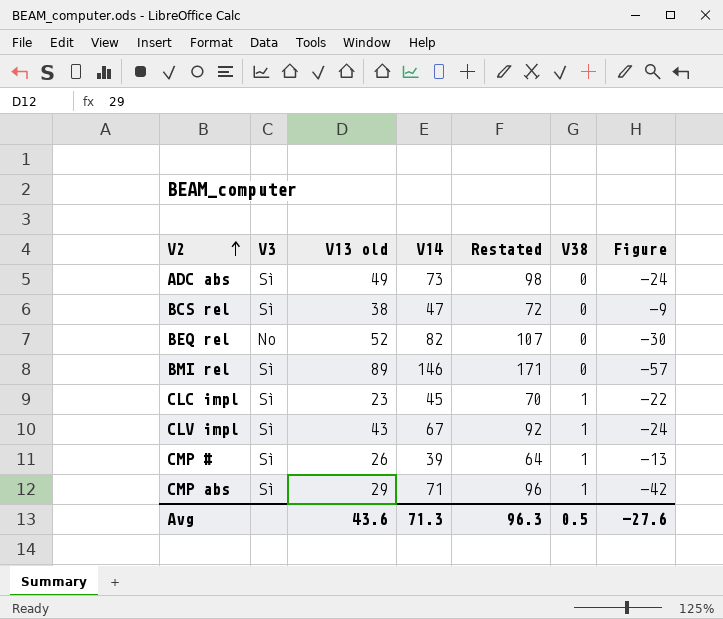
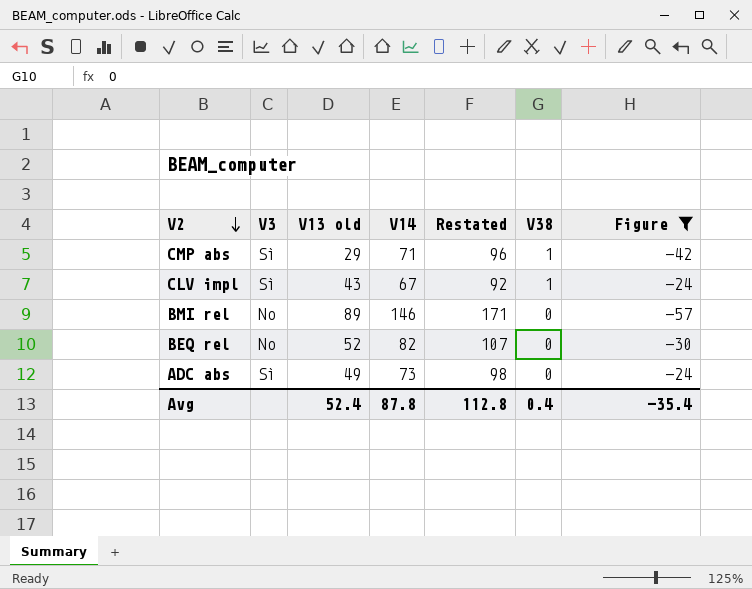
filter: none -> Figure <= -24
row order: V2 ascending -> V2 descending
BMI rel | V3: Sì -> No
Avg | V13 old: 43.6 -> 52.4
Avg | V14: 71.3 -> 87.8
Avg | Restated: 96.3 -> 112.8
Avg | V38: 0.5 -> 0.4
Avg | Figure: -27.6 -> -35.4

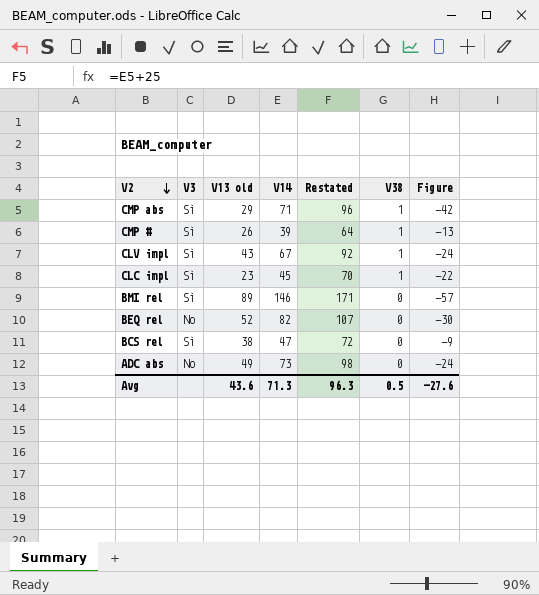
filter: Figure <= -24 -> none
BMI rel | V3: No -> Sì
ADC abs | V3: Sì -> No
Avg | V13 old: 52.4 -> 43.6
Avg | V14: 87.8 -> 71.3
Avg | Restated: 112.8 -> 96.3
Avg | V38: 0.4 -> 0.5
Avg | Figure: -35.4 -> -27.6

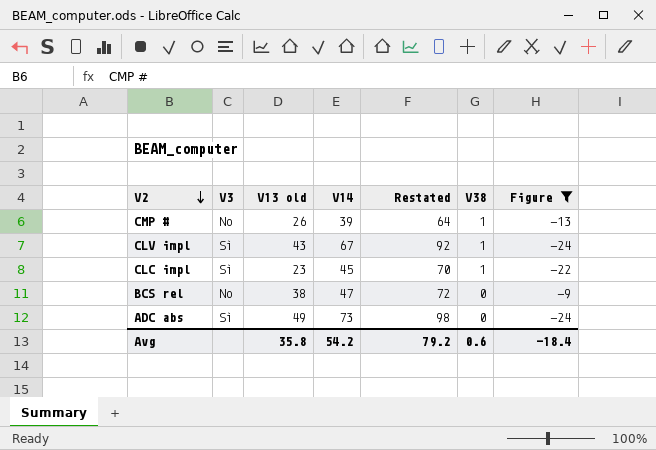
filter: none -> Figure >= -24
CMP # | V3: Sì -> No
BCS rel | V3: Sì -> No
ADC abs | V3: No -> Sì
Avg | V13 old: 43.6 -> 35.8
Avg | V14: 71.3 -> 54.2
Avg | Restated: 96.3 -> 79.2
Avg | V38: 0.5 -> 0.6
Avg | Figure: -27.6 -> -18.4

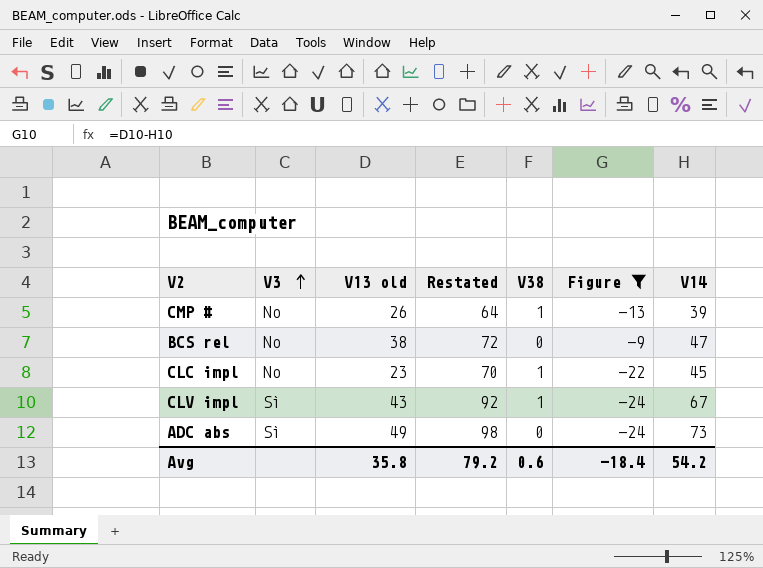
row order: V2 descending -> V3 ascending
column V14 | position: 4 -> 7
CLC impl | V3: Sì -> No

